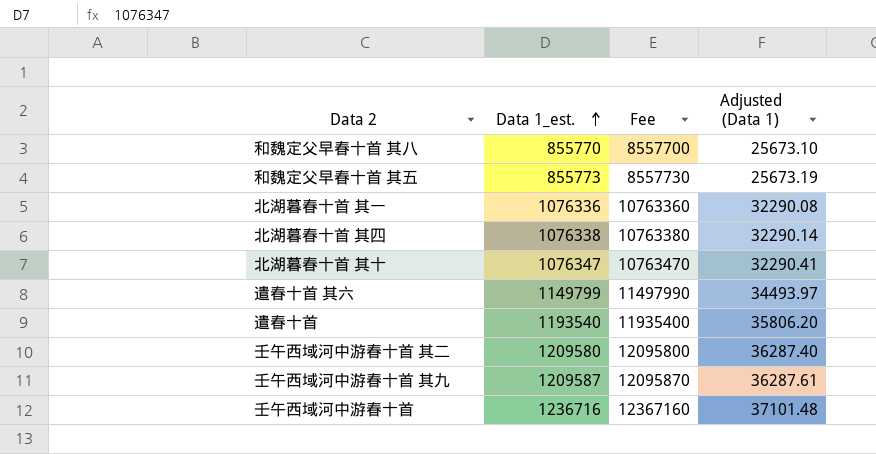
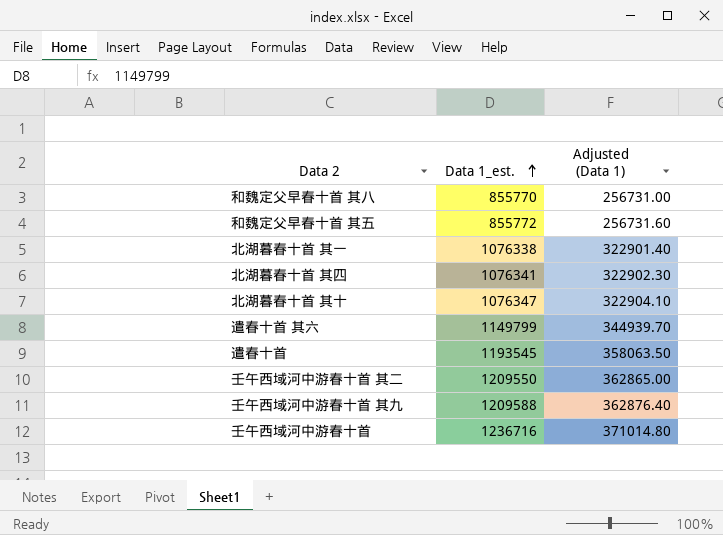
column Fee | formula: [Data 1_est.] * 10 -> none
column Adjusted (Data 1) | formula: [Data 1_est.] * 0.03 -> [Data 1_est.] * 0.3
和魏定父早春十首 其五 | Data 1_est.: 855773 -> 855772
北湖暮春十首 其一 | Data 1_est.: 1076336 -> 1076338
北湖暮春十首 其四 | Data 1_est.: 1076338 -> 1076341
遣春十首 | Data 1_est.: 1193540 -> 1193545
壬午西域河中游春十首 其二 | Data 1_est.: 1209580 -> 1209550
壬午西域河中游春十首 其九 | Data 1_est.: 1209587 -> 1209588

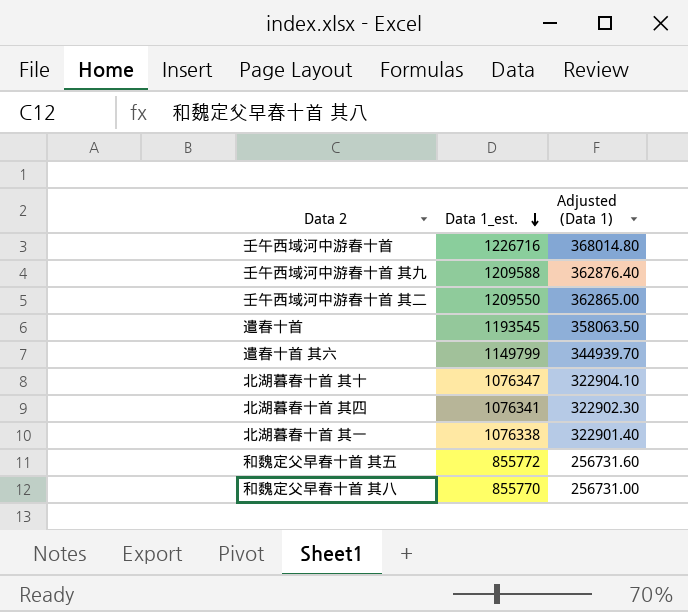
row order: Data 1_est. ascending -> Data 1_est. descending
壬午西域河中游春十首 | Data 1_est.: 1236716 -> 1226716
壬午西域河中游春十首 | Adjusted (Data 1): 371014.80 -> 368014.80

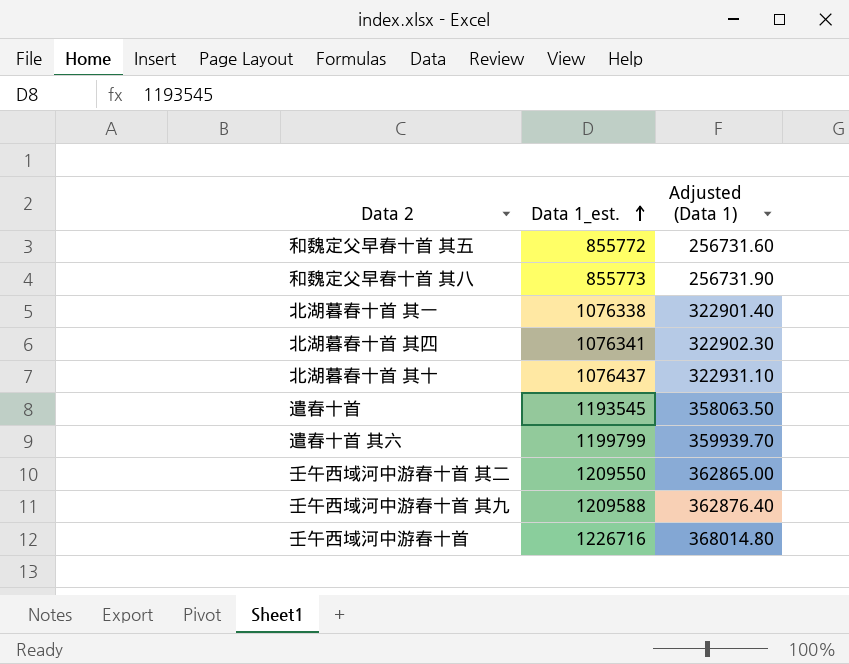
row order: Data 1_est. descending -> Data 1_est. ascending
和魏定父早春十首 其八 | Data 1_est.: 855770 -> 855773
和魏定父早春十首 其八 | Adjusted (Data 1): 256731.00 -> 256731.90
北湖暮春十首 其十 | Data 1_est.: 1076347 -> 1076437
北湖暮春十首 其十 | Adjusted (Data 1): 322904.10 -> 322931.10
遣春十首 其六 | Data 1_est.: 1149799 -> 1199799
遣春十首 其六 | Adjusted (Data 1): 344939.70 -> 359939.70

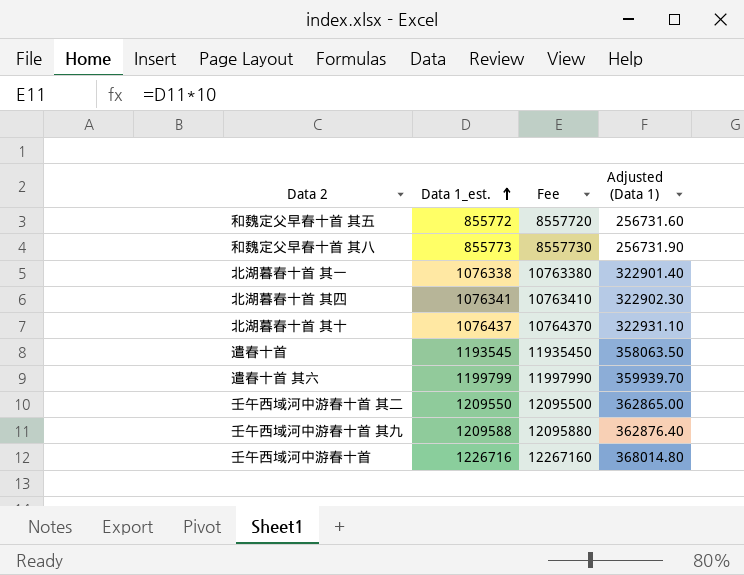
column Fee | formula: none -> [Data 1_est.] * 10

